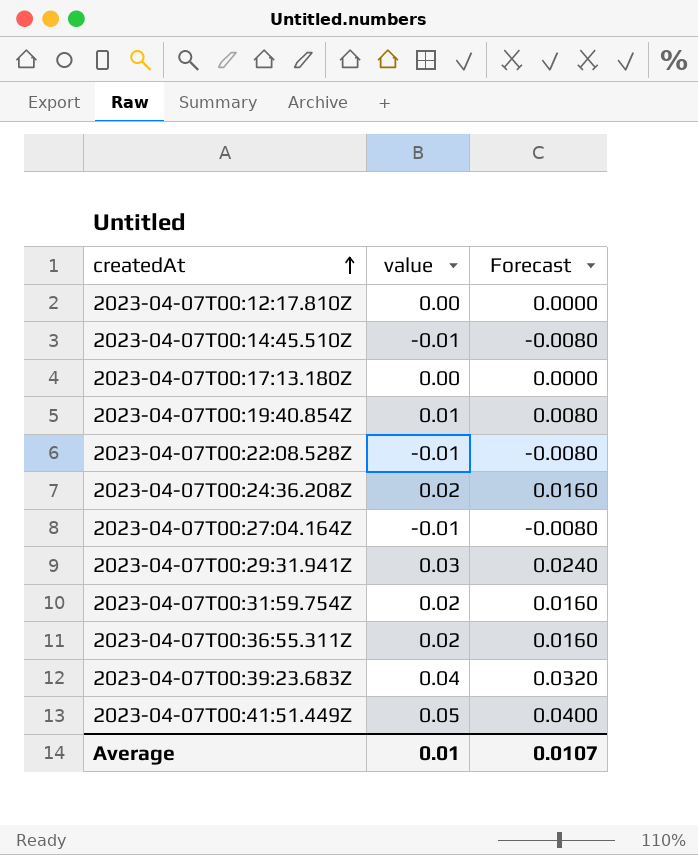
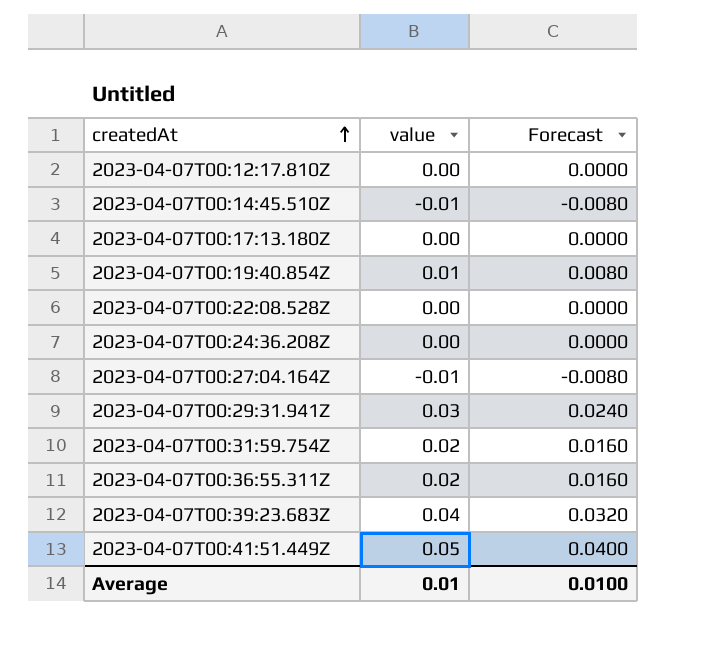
2023-04-07T00:22:08.528Z | value: -0.01 -> 0.00
2023-04-07T00:22:08.528Z | Forecast: -0.0080 -> 0.0000
2023-04-07T00:24:36.208Z | value: 0.02 -> 0.00
2023-04-07T00:24:36.208Z | Forecast: 0.0160 -> 0.0000
Average | Forecast: 0.0107 -> 0.0100

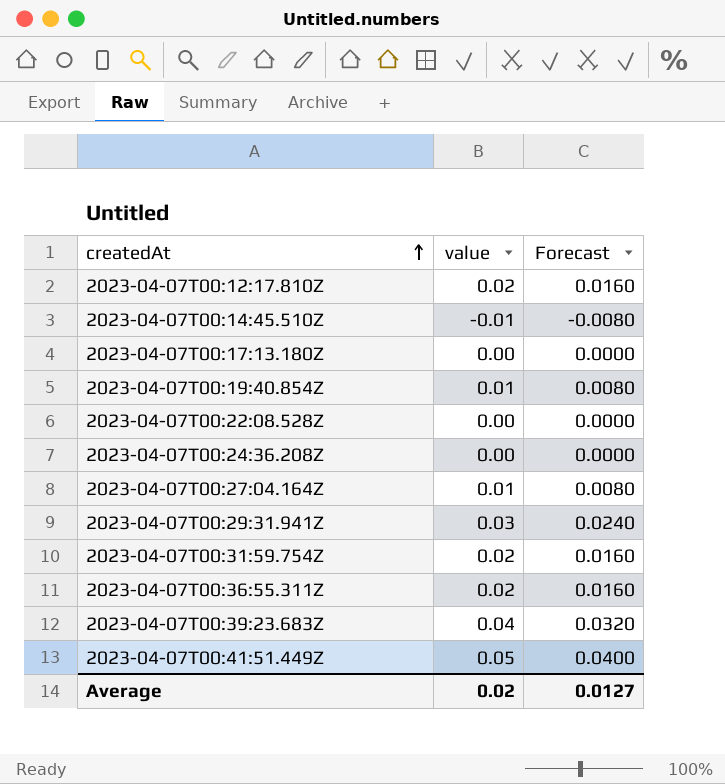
2023-04-07T00:12:17.810Z | value: 0.00 -> 0.02
2023-04-07T00:12:17.810Z | Forecast: 0.0000 -> 0.0160
2023-04-07T00:27:04.164Z | value: -0.01 -> 0.01
2023-04-07T00:27:04.164Z | Forecast: -0.0080 -> 0.0080
Average | value: 0.01 -> 0.02
Average | Forecast: 0.0100 -> 0.0127

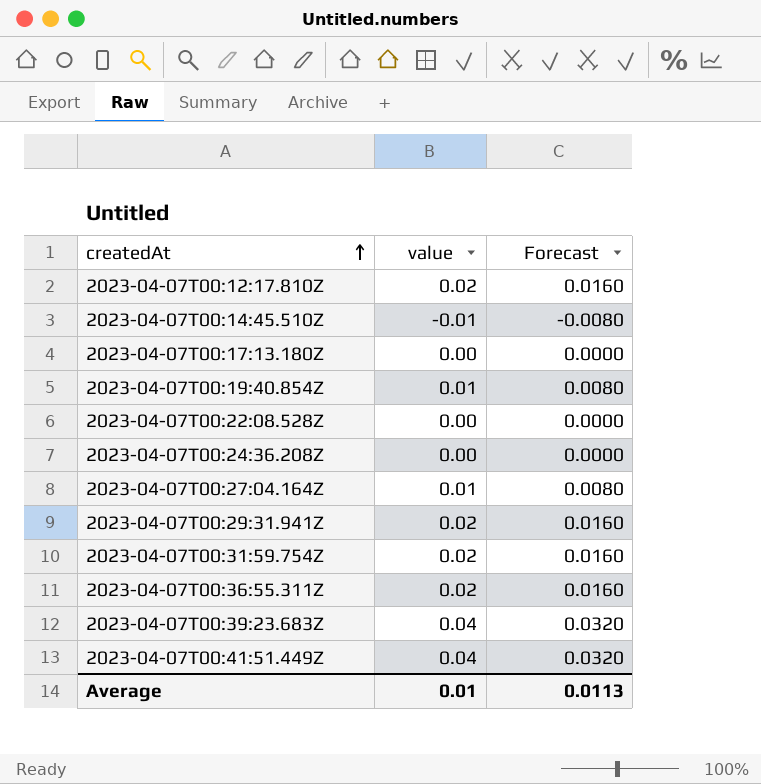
2023-04-07T00:29:31.941Z | value: 0.03 -> 0.02
2023-04-07T00:29:31.941Z | Forecast: 0.0240 -> 0.0160
2023-04-07T00:41:51.449Z | value: 0.05 -> 0.04
2023-04-07T00:41:51.449Z | Forecast: 0.0400 -> 0.0320
Average | value: 0.02 -> 0.01
Average | Forecast: 0.0127 -> 0.0113

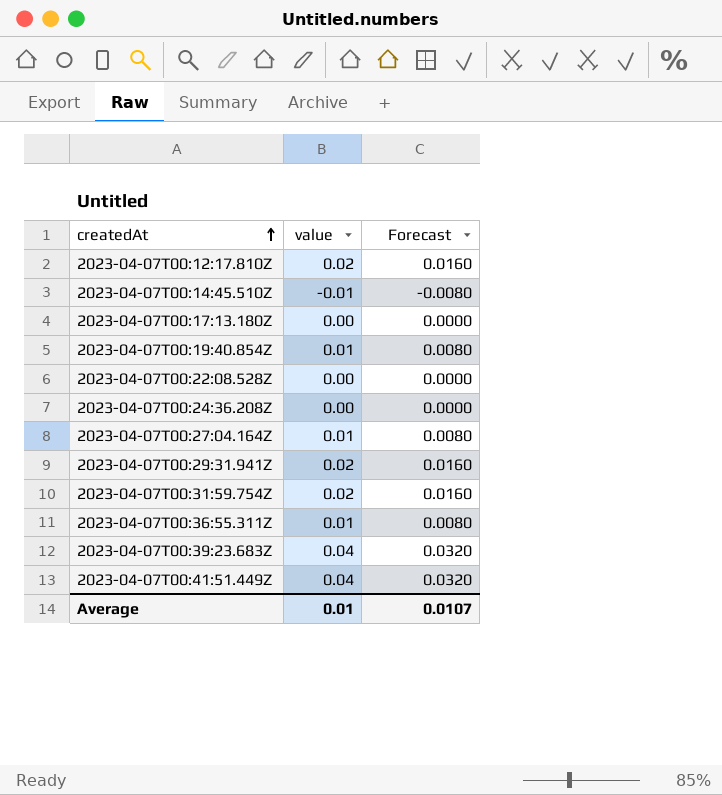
2023-04-07T00:36:55.311Z | value: 0.02 -> 0.01
2023-04-07T00:36:55.311Z | Forecast: 0.0160 -> 0.0080
Average | Forecast: 0.0113 -> 0.0107

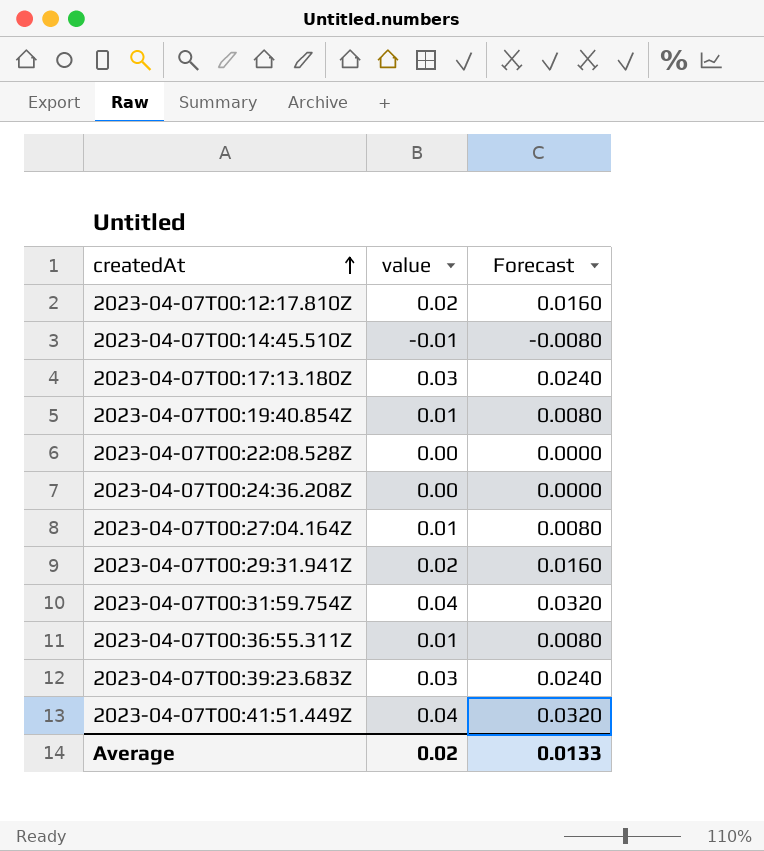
2023-04-07T00:17:13.180Z | value: 0.00 -> 0.03
2023-04-07T00:17:13.180Z | Forecast: 0.0000 -> 0.0240
2023-04-07T00:31:59.754Z | value: 0.02 -> 0.04
2023-04-07T00:31:59.754Z | Forecast: 0.0160 -> 0.0320
2023-04-07T00:39:23.683Z | value: 0.04 -> 0.03
2023-04-07T00:39:23.683Z | Forecast: 0.0320 -> 0.0240
Average | value: 0.01 -> 0.02
Average | Forecast: 0.0107 -> 0.0133

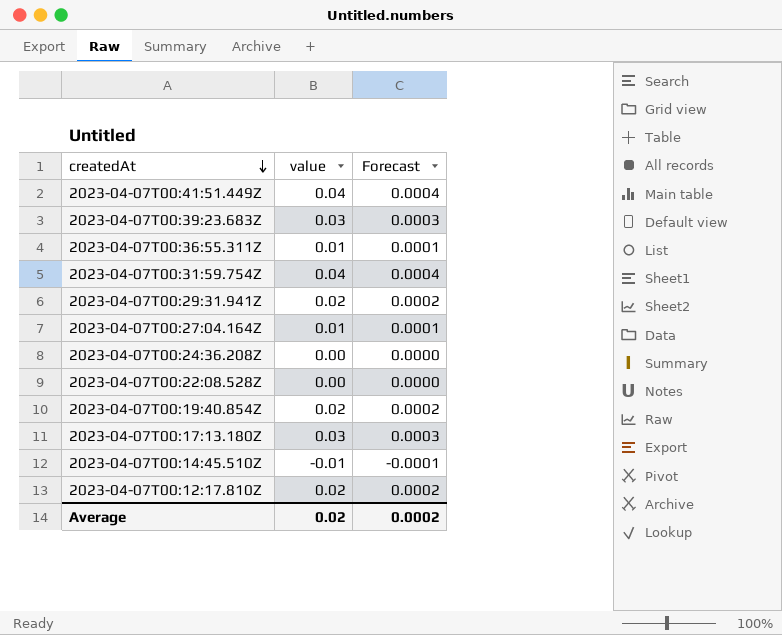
row order: createdAt ascending -> createdAt descending
column Forecast | formula: [value] * 0.8 -> [value] * 0.01
2023-04-07T00:19:40.854Z | value: 0.01 -> 0.02
Average | Forecast: 0.0133 -> 0.0002

